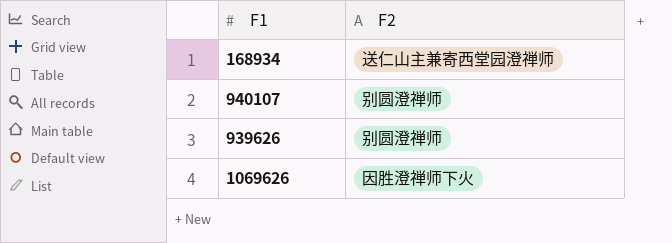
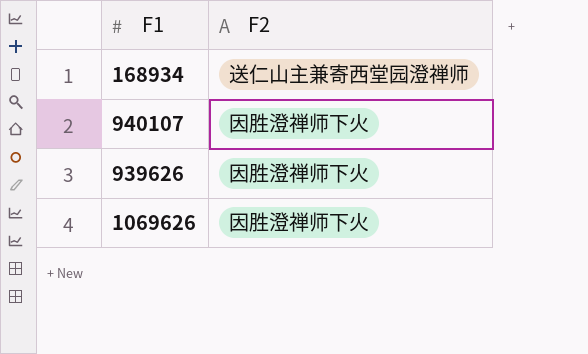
940107 | F2: 别圆澄禅师 -> 因胜澄禅师下火
939626 | F2: 别圆澄禅师 -> 因胜澄禅师下火

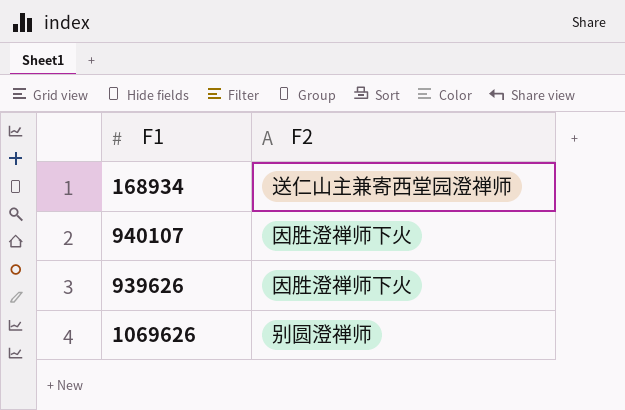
1069626 | F2: 因胜澄禅师下火 -> 别圆澄禅师

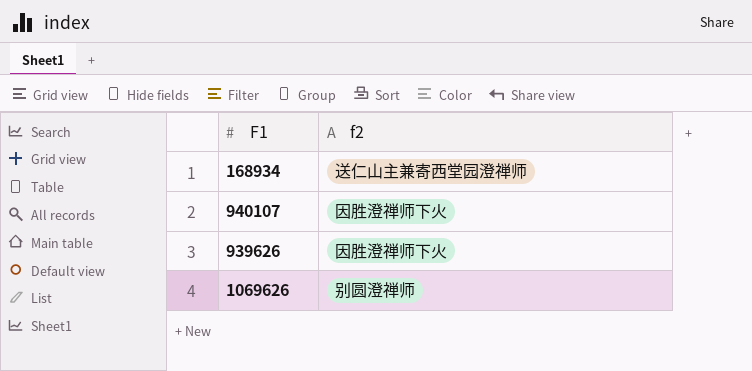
column name: F2 -> f2

